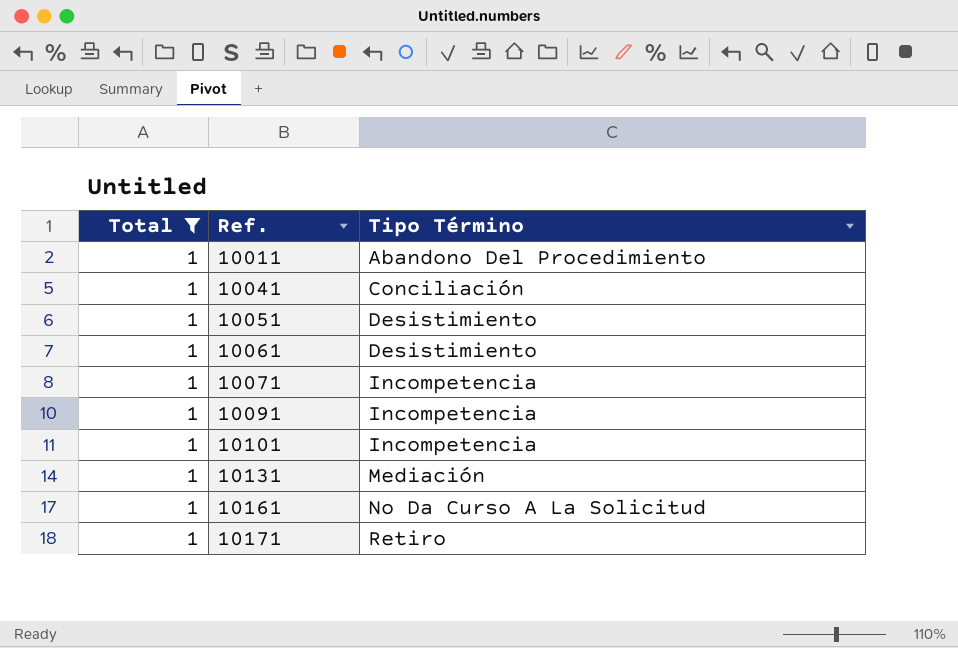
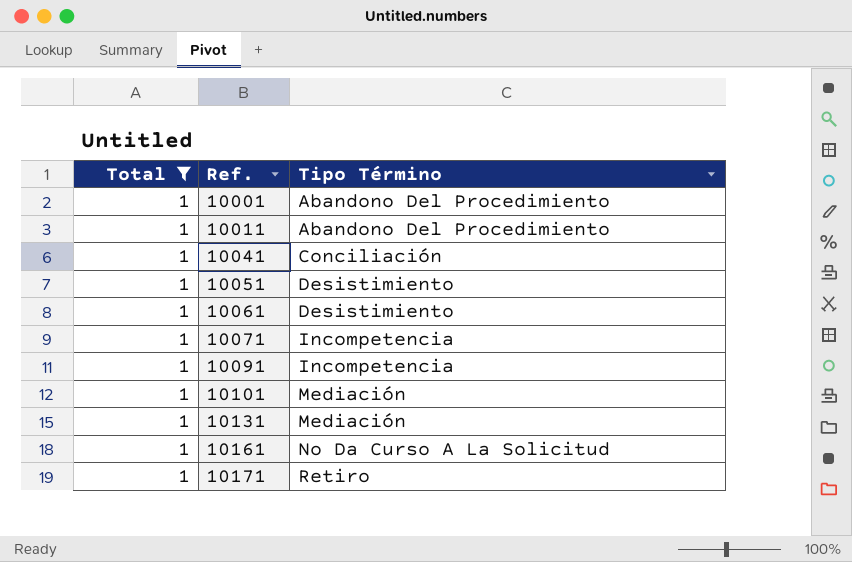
row 10001: none -> 1 | Abandono Del Procedimiento
10101 | Tipo Término: Incompetencia -> Mediación

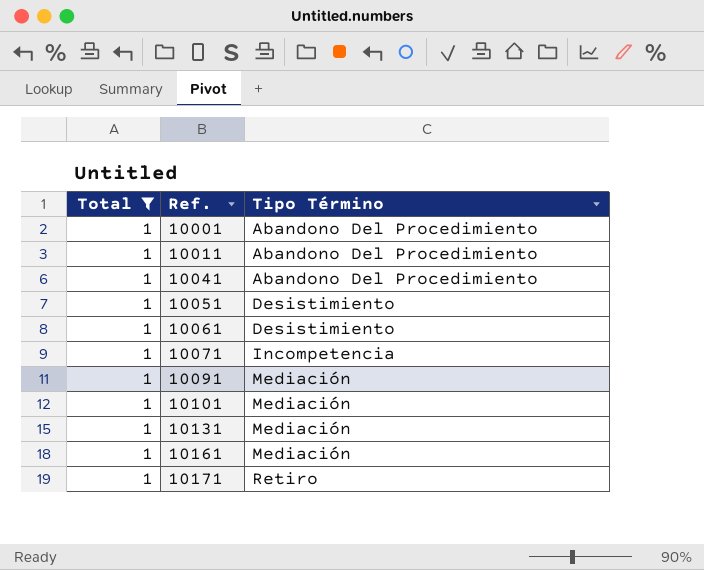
10041 | Tipo Término: Conciliación -> Abandono Del Procedimiento
10091 | Tipo Término: Incompetencia -> Mediación
10161 | Tipo Término: No Da Curso A La Solicitud -> Mediación

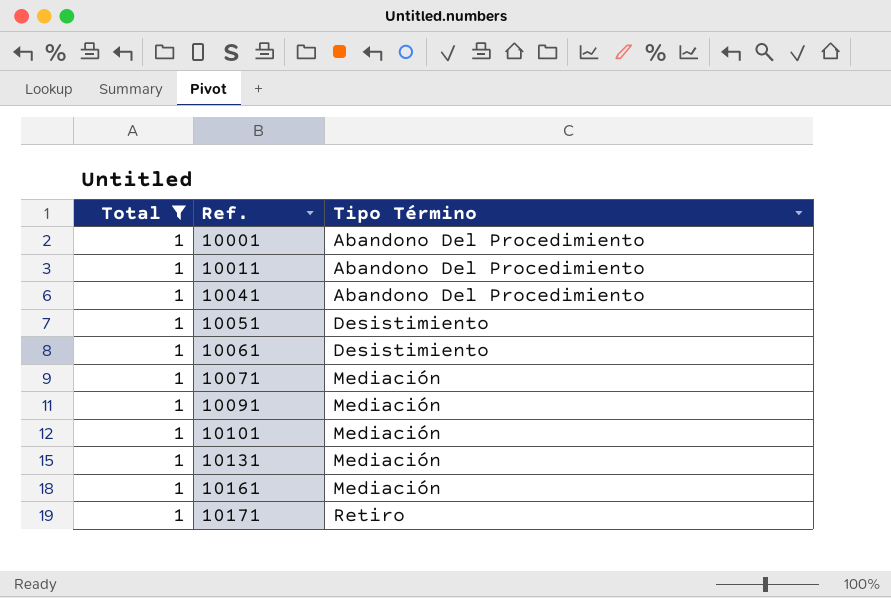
10071 | Tipo Término: Incompetencia -> Mediación

